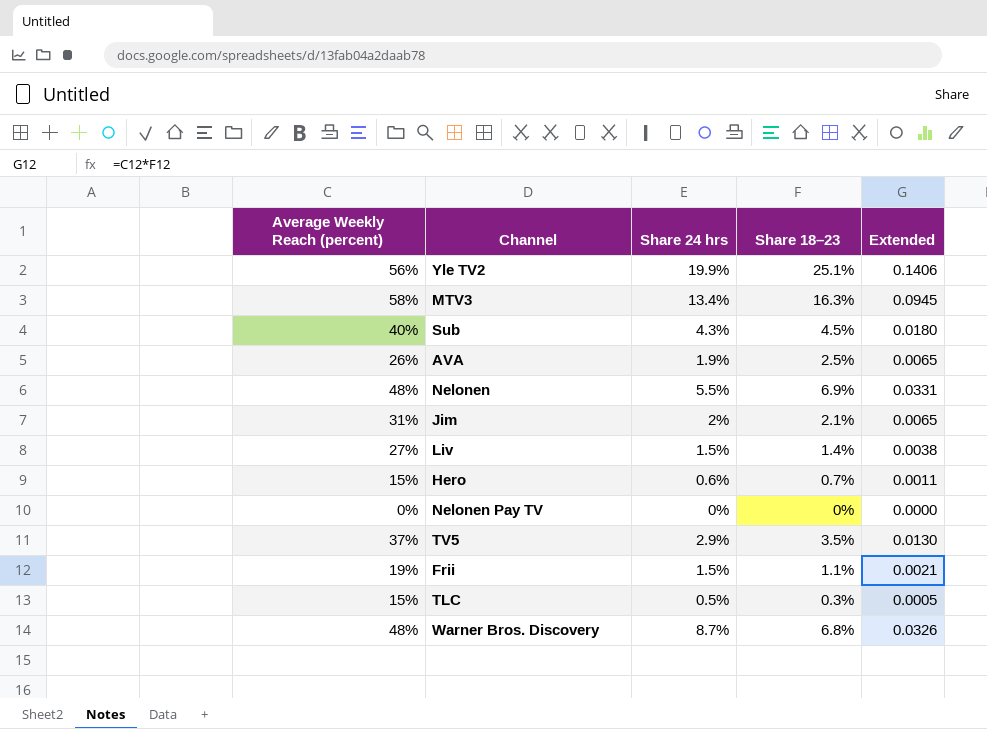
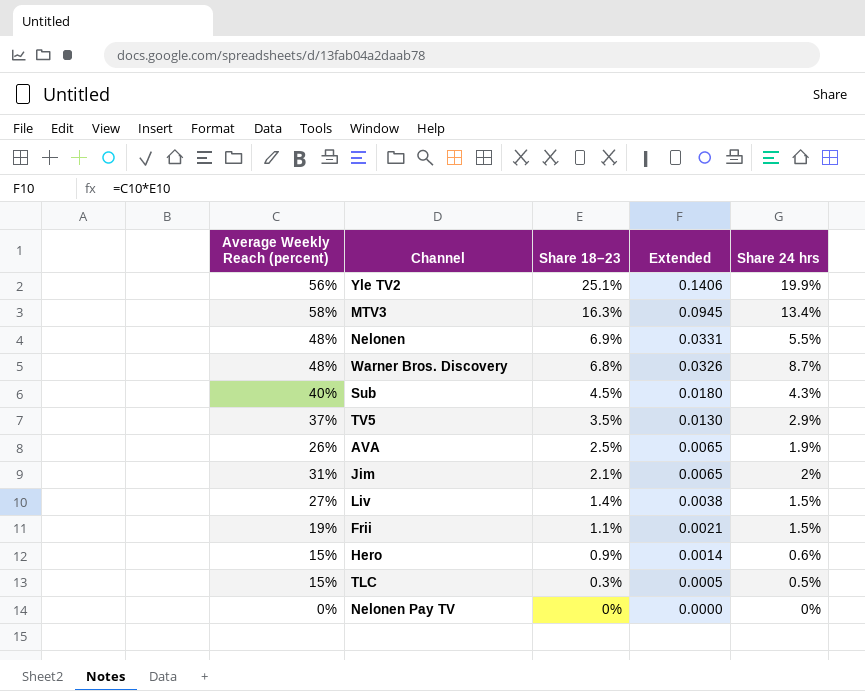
row order: none -> Share 18–23 descending
column Share 24 hrs | position: 3 -> 5
Hero | Share 18–23: 0.7% -> 0.9%
Hero | Extended: 0.0011 -> 0.0014

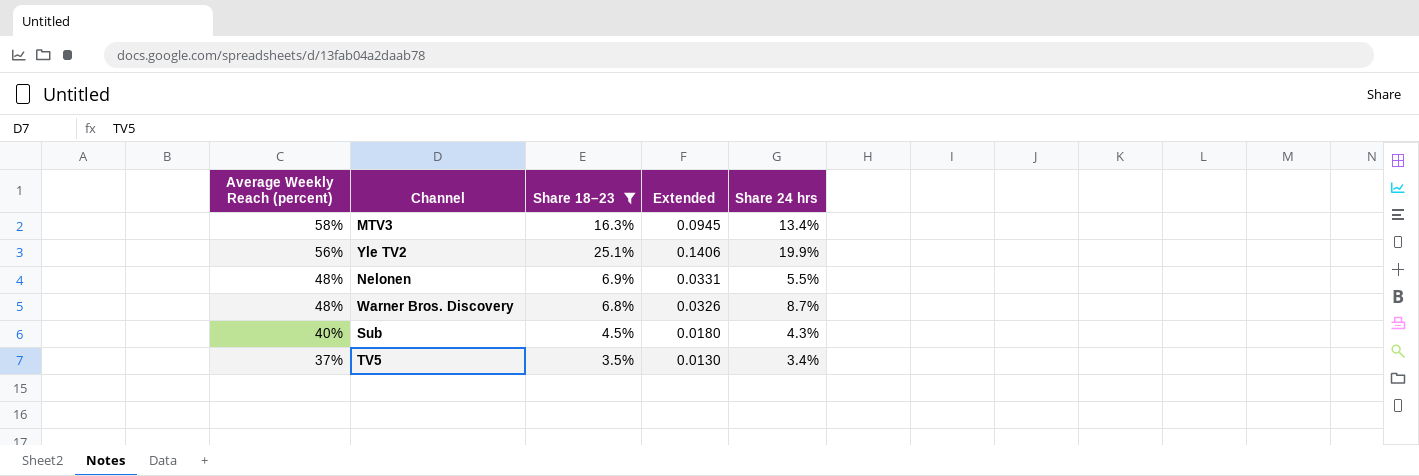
filter: none -> Share 18–23 >= 3.5%
row order: Share 18–23 descending -> Average Weekly Reach (percent) descending
TV5 | Share 24 hrs: 2.9% -> 3.4%

